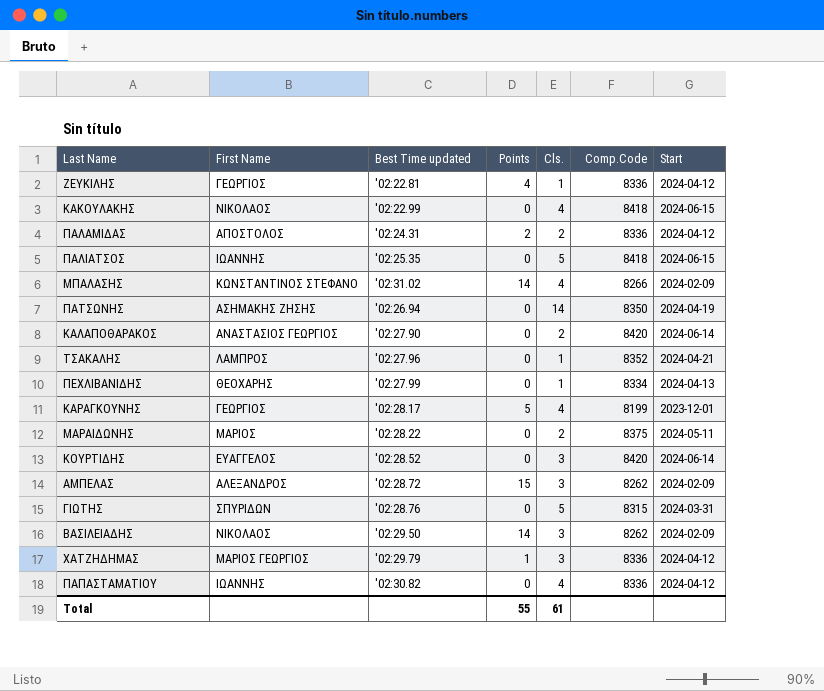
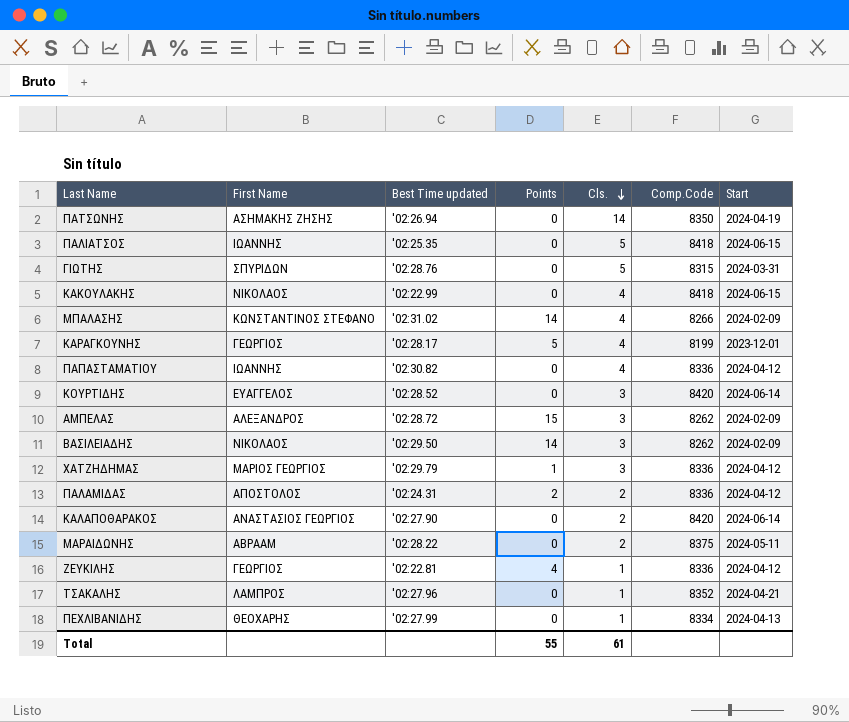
row order: none -> Cls. descending
ΜΑΡΑΙΔΩΝΗΣ | First Name: ΜΑΡΙΟΣ -> ΑΒΡΑΑΜ

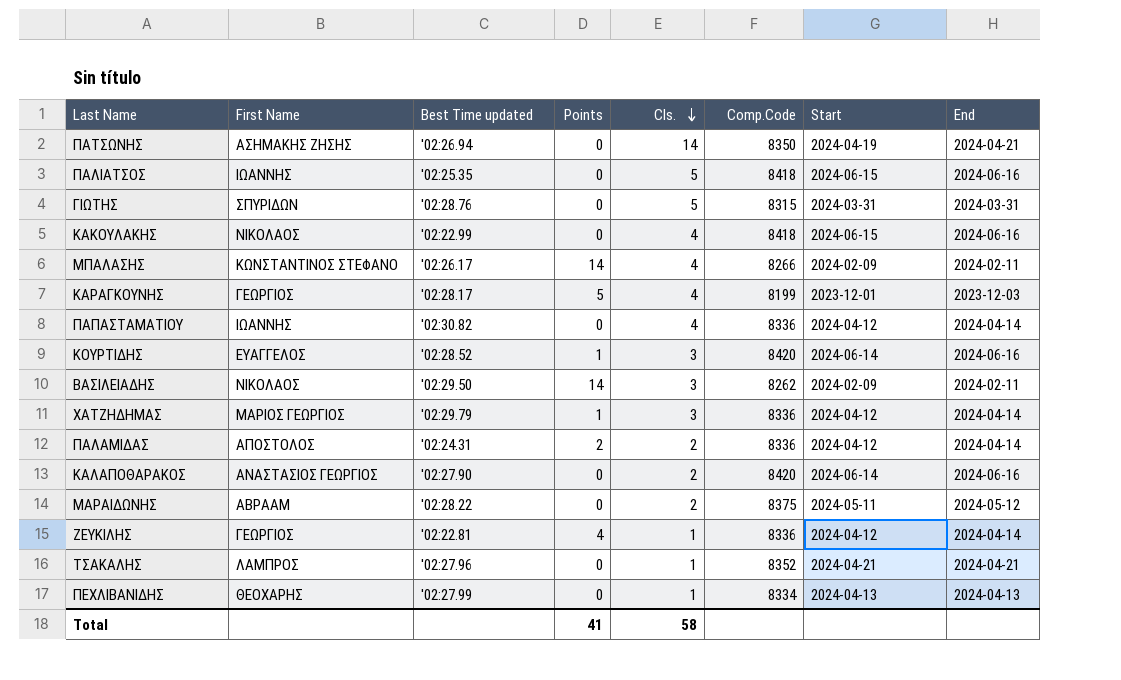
column End | position: none -> 8
row ΑΜΠΕΛΑΣ: ΑΛΕΞΑΝΔΡΟΣ | '02:28.72 | 15 | 3 | 8262 | 2024-02-09 -> none
ΜΠΑΛΑΣΗΣ | Best Time updated: '02:31.02 -> '02:26.17
ΚΟΥΡΤΙΔΗΣ | Points: 0 -> 1
Total | Points: 55 -> 41
Total | Cls.: 61 -> 58

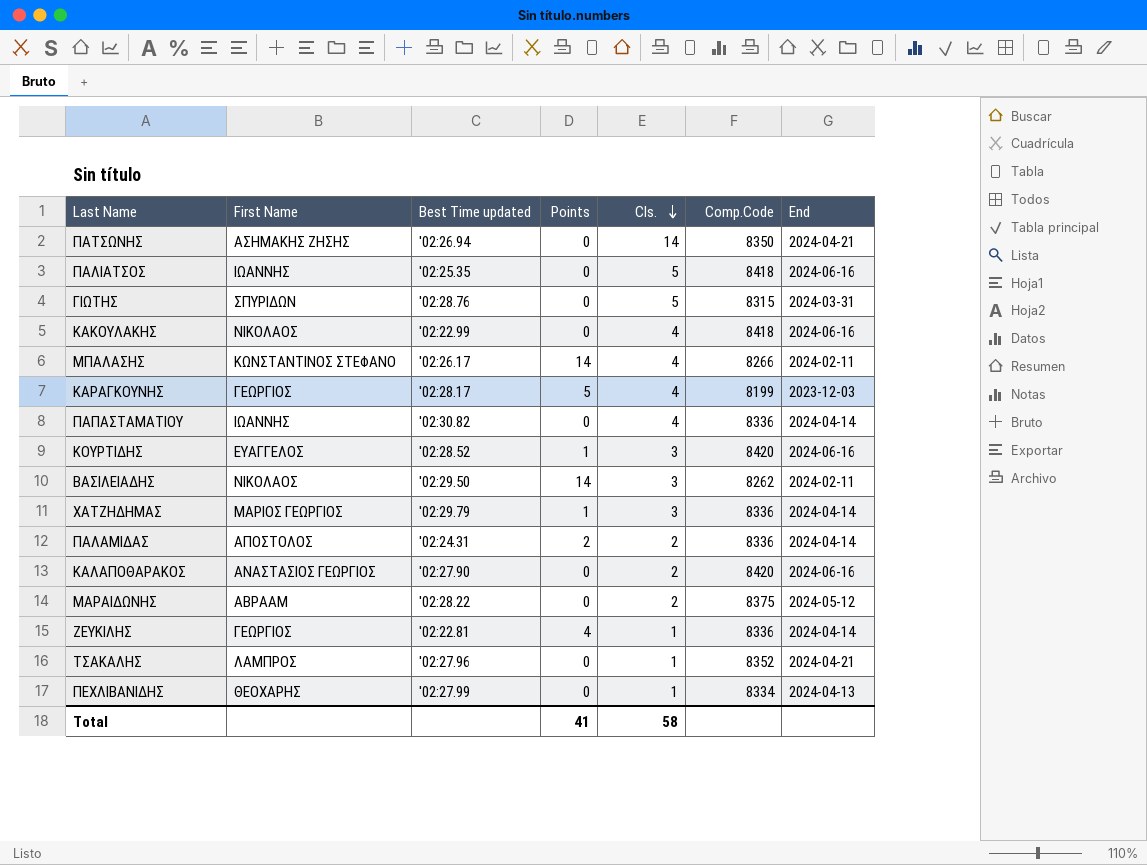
column Start | position: 7 -> none

